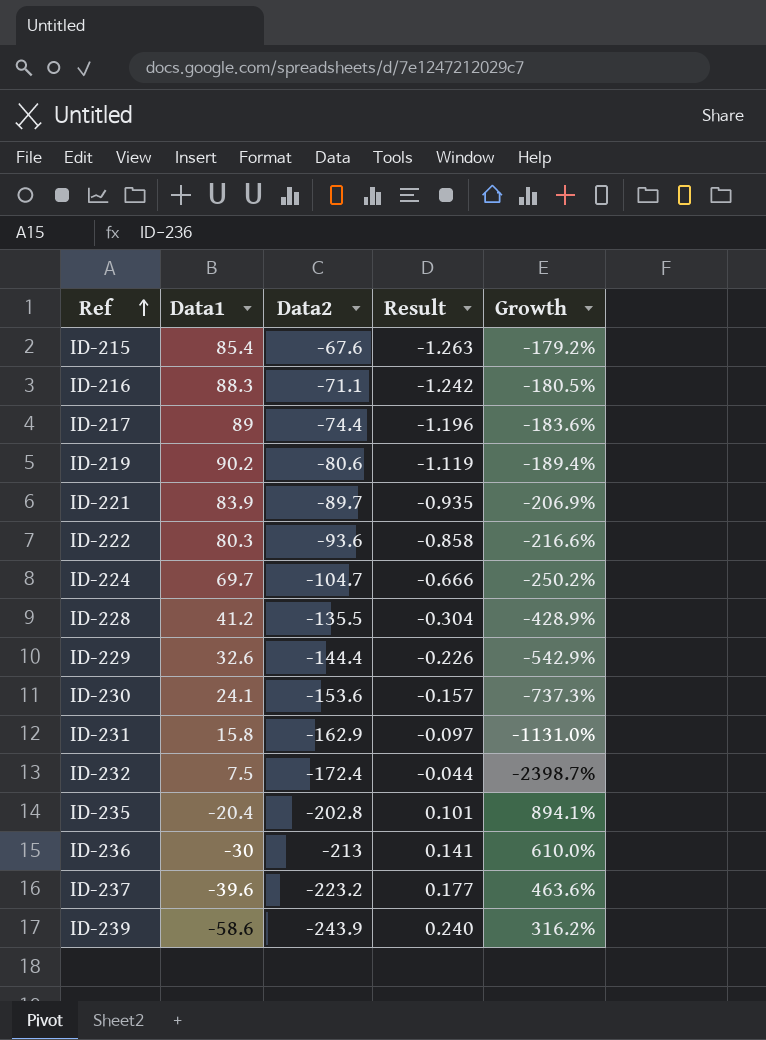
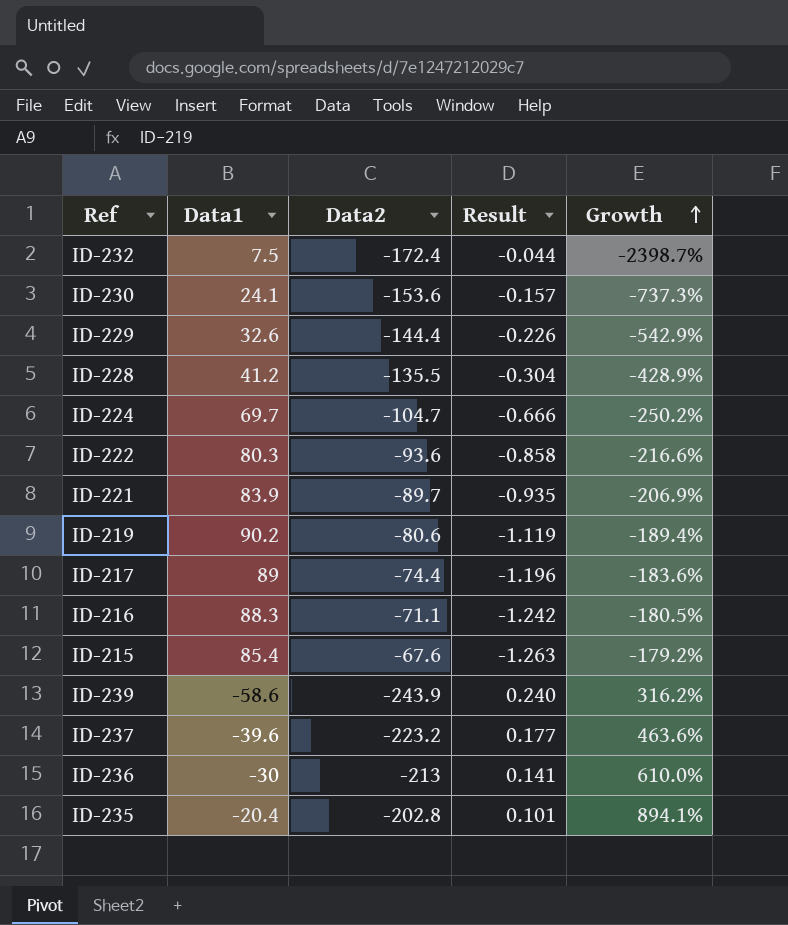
row order: Ref ascending -> Growth ascending
row ID-231: 15.8 | -162.9 | -0.097 | -1131.0% -> none

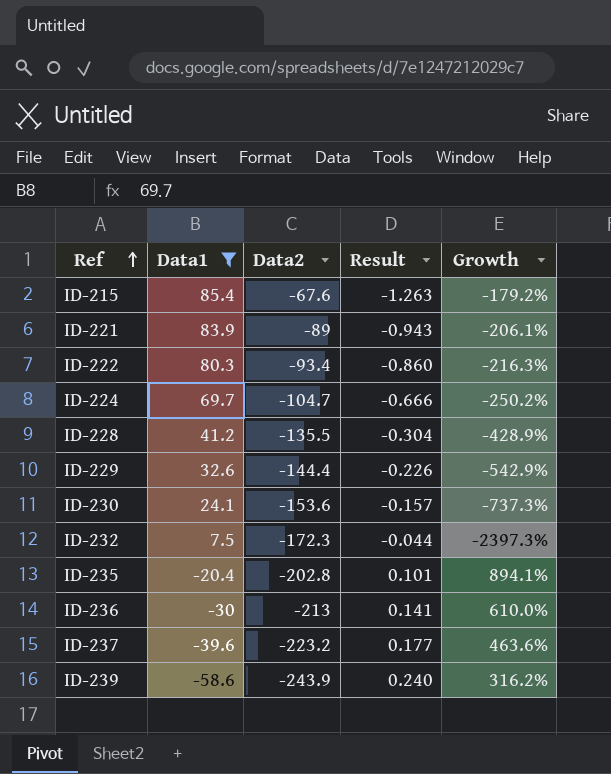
filter: none -> Data1 <= 85.4
row order: Growth ascending -> Ref ascending
ID-221 | Data2: -89.7 -> -89
ID-221 | Result: -0.935 -> -0.943
ID-221 | Growth: -206.9% -> -206.1%
ID-222 | Data2: -93.6 -> -93.4
ID-222 | Result: -0.858 -> -0.860
ID-222 | Growth: -216.6% -> -216.3%
ID-232 | Data2: -172.4 -> -172.3
ID-232 | Growth: -2398.7% -> -2397.3%

